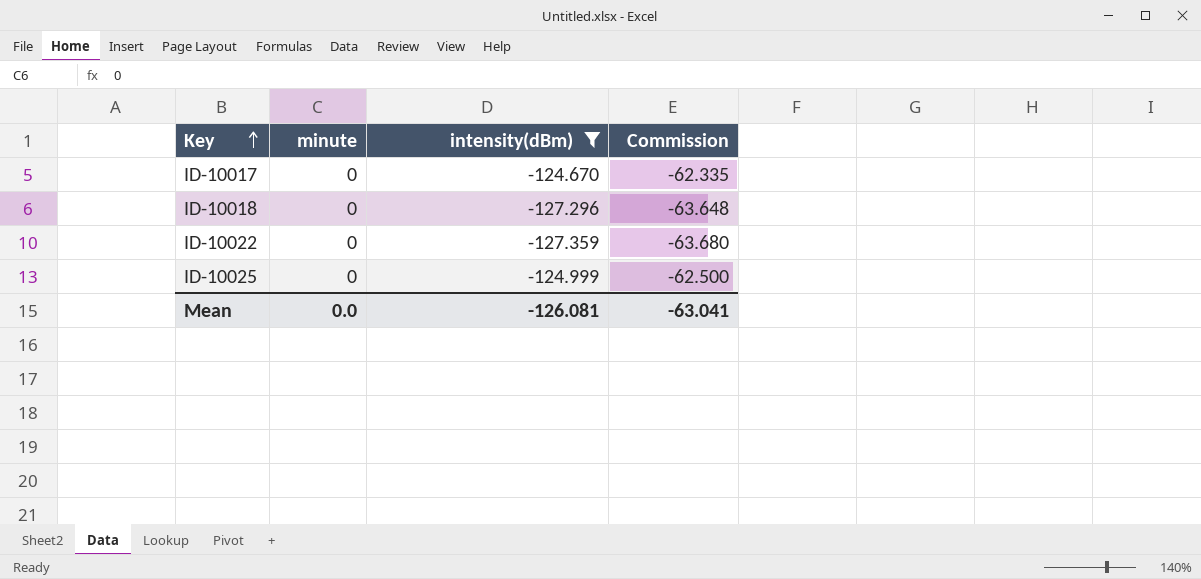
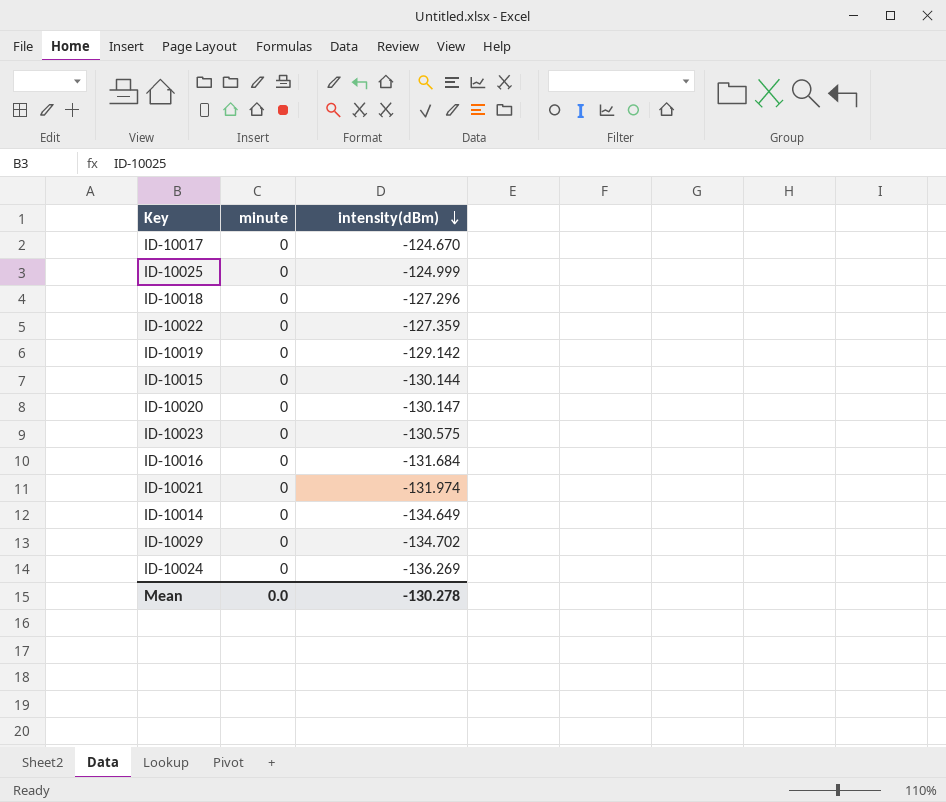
filter: intensity(dBm) >= -127.359 -> none
row order: Key ascending -> intensity(dBm) descending
column Commission | formula: [intensity(dBm)] * 0.5 -> none
Mean | intensity(dBm): -126.081 -> -130.278

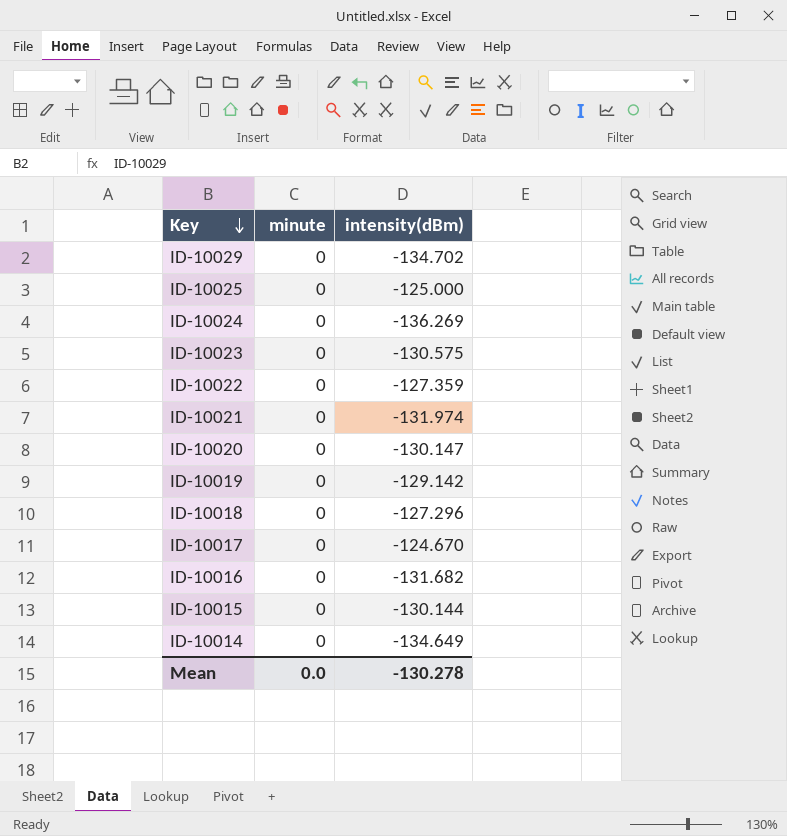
row order: intensity(dBm) descending -> Key descending
ID-10025 | intensity(dBm): -124.999 -> -125.000
ID-10016 | intensity(dBm): -131.684 -> -131.682

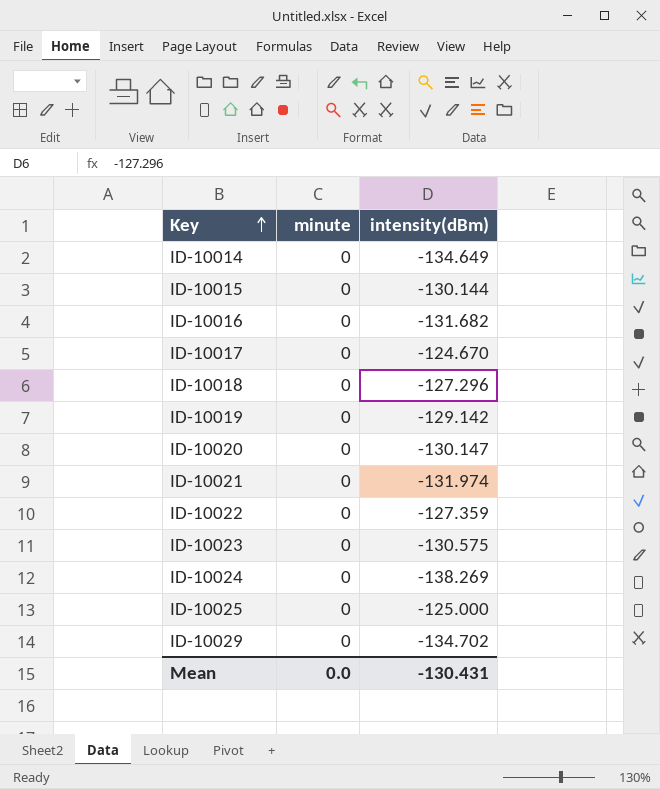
row order: Key descending -> Key ascending
ID-10024 | intensity(dBm): -136.269 -> -138.269
Mean | intensity(dBm): -130.278 -> -130.431

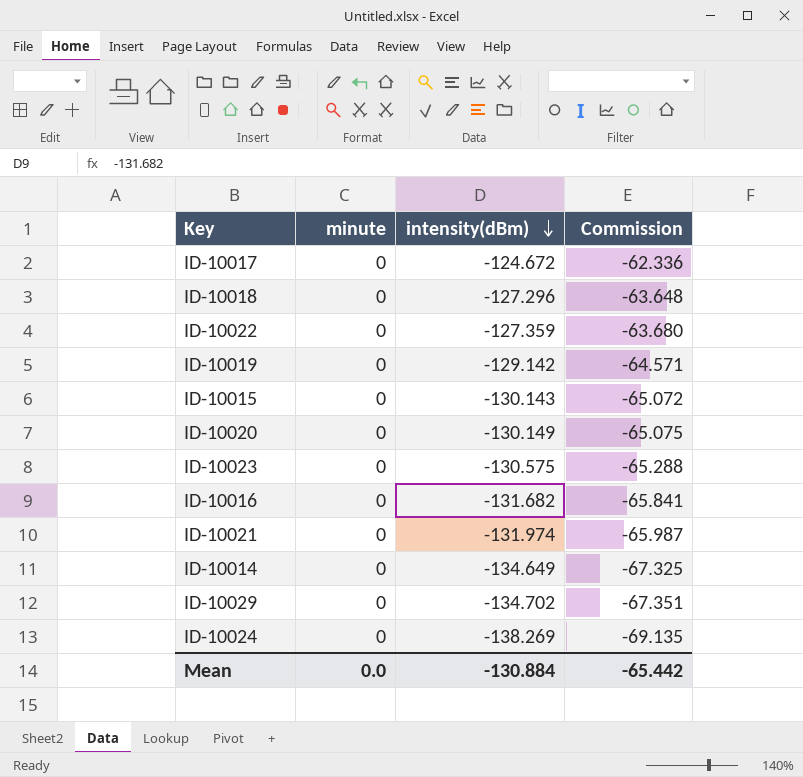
row order: Key ascending -> intensity(dBm) descending
column Commission | formula: none -> [intensity(dBm)] * 0.5
row ID-10025: 0 | -125.000 -> none
ID-10017 | intensity(dBm): -124.670 -> -124.672
ID-10015 | intensity(dBm): -130.144 -> -130.143
ID-10020 | intensity(dBm): -130.147 -> -130.149
Mean | intensity(dBm): -130.431 -> -130.884

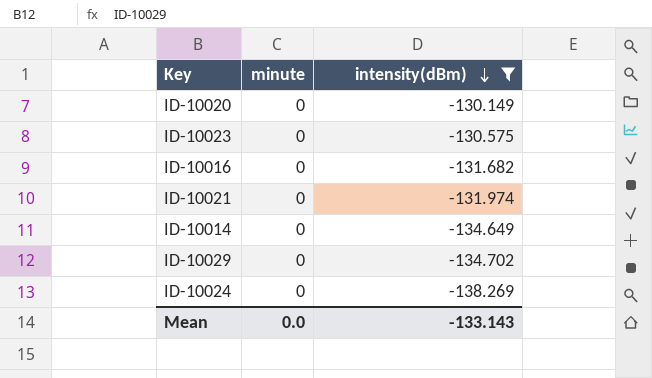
filter: none -> intensity(dBm) <= -130.149
column Commission | formula: [intensity(dBm)] * 0.5 -> none
Mean | intensity(dBm): -130.884 -> -133.143

